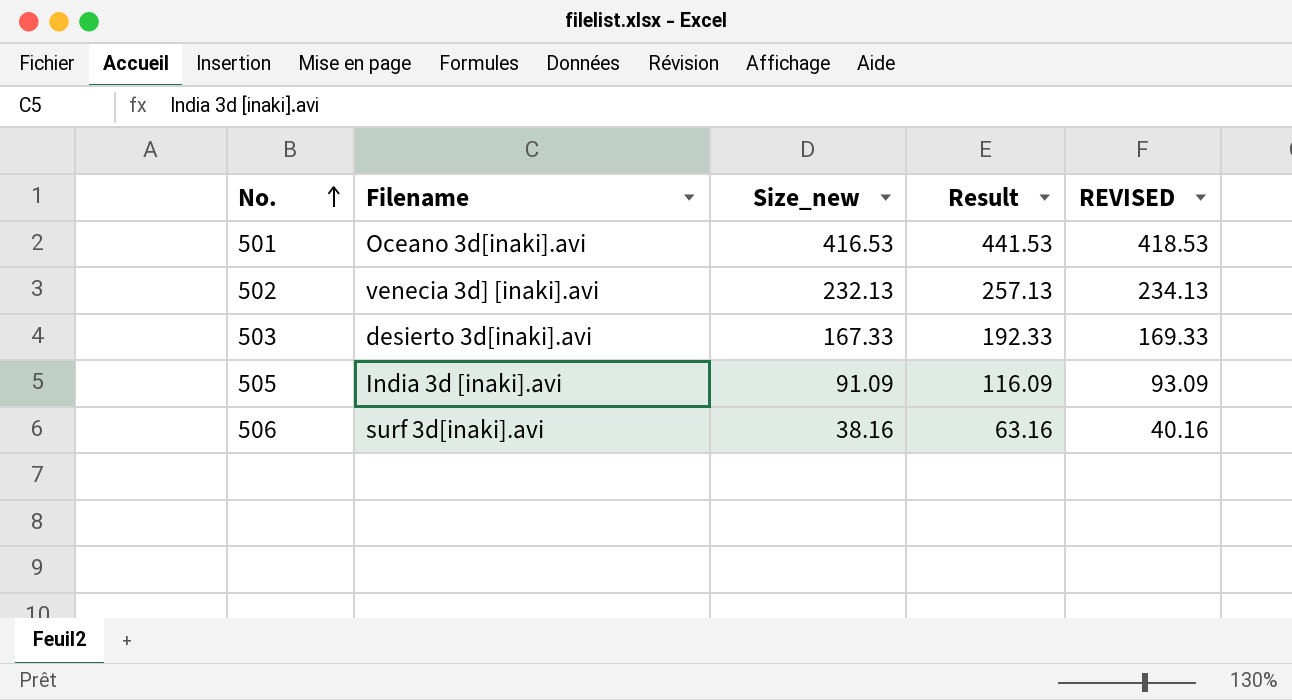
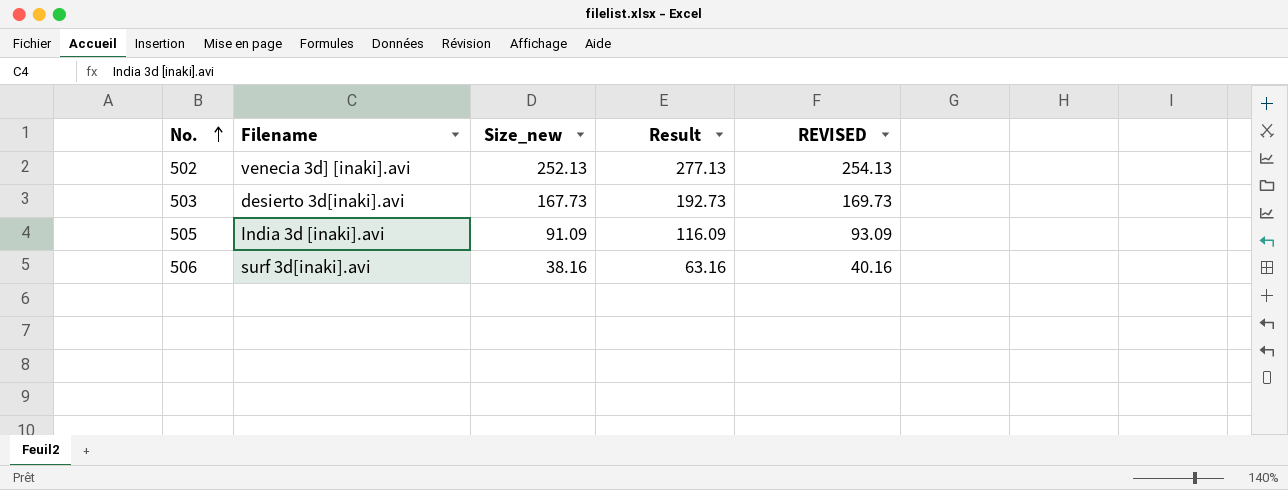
row 501: Oceano 3d[inaki].avi | 416.53 | 441.53 | 418.53 -> none
502 | Size_new: 232.13 -> 252.13
502 | Result: 257.13 -> 277.13
502 | REVISED: 234.13 -> 254.13
503 | Size_new: 167.33 -> 167.73
503 | Result: 192.33 -> 192.73
503 | REVISED: 169.33 -> 169.73

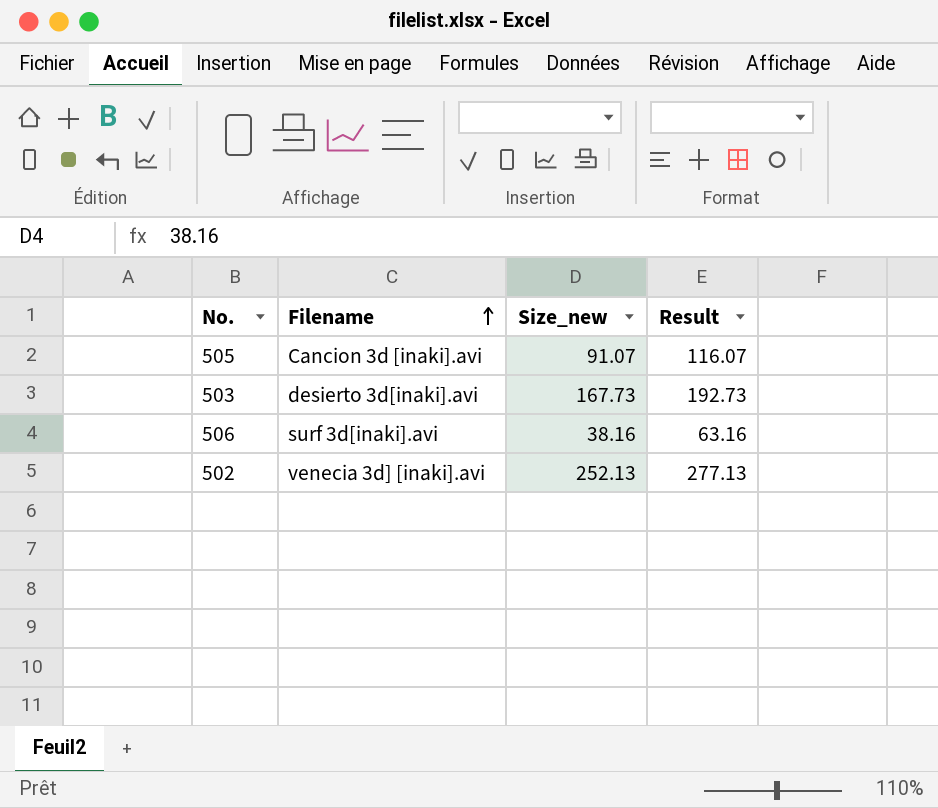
row order: No. ascending -> Filename ascending
column REVISED | formula: [Size_new] + 2 -> none
505 | Filename: India 3d [inaki].avi -> Cancion 3d [inaki].avi
505 | Size_new: 91.09 -> 91.07
505 | Result: 116.09 -> 116.07

